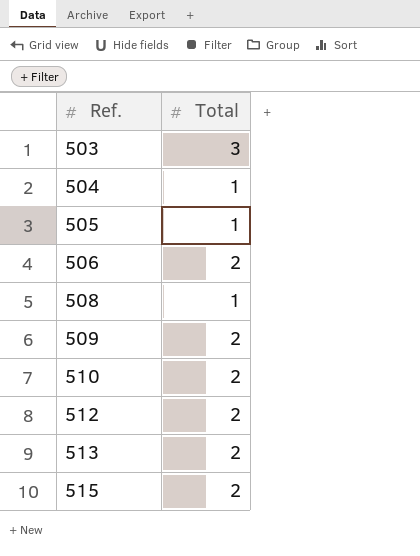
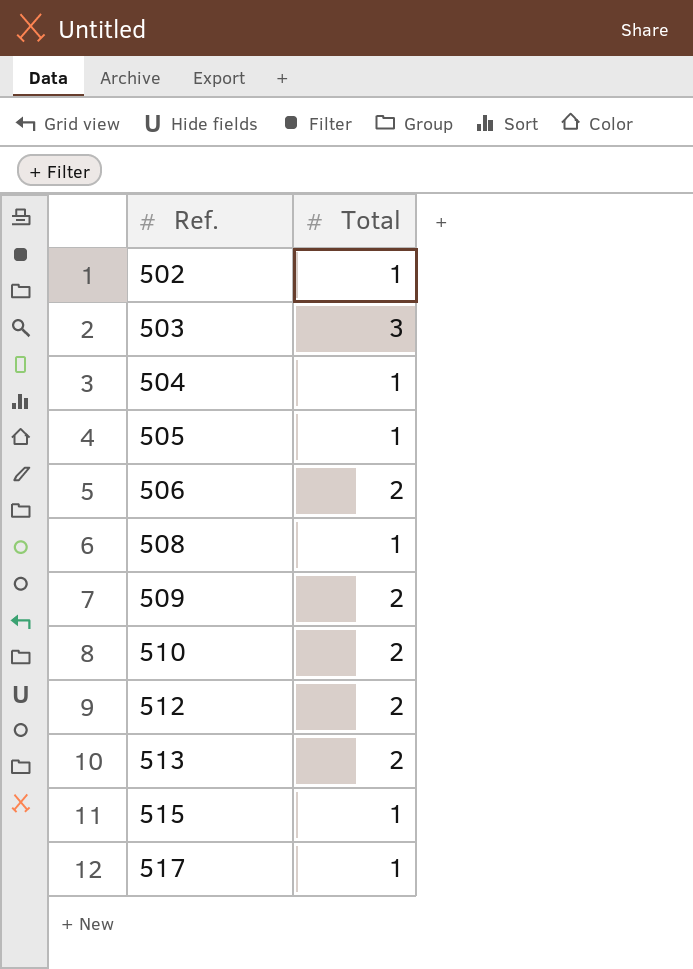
row 502: none -> 1
515 | Total: 2 -> 1
row 517: none -> 1

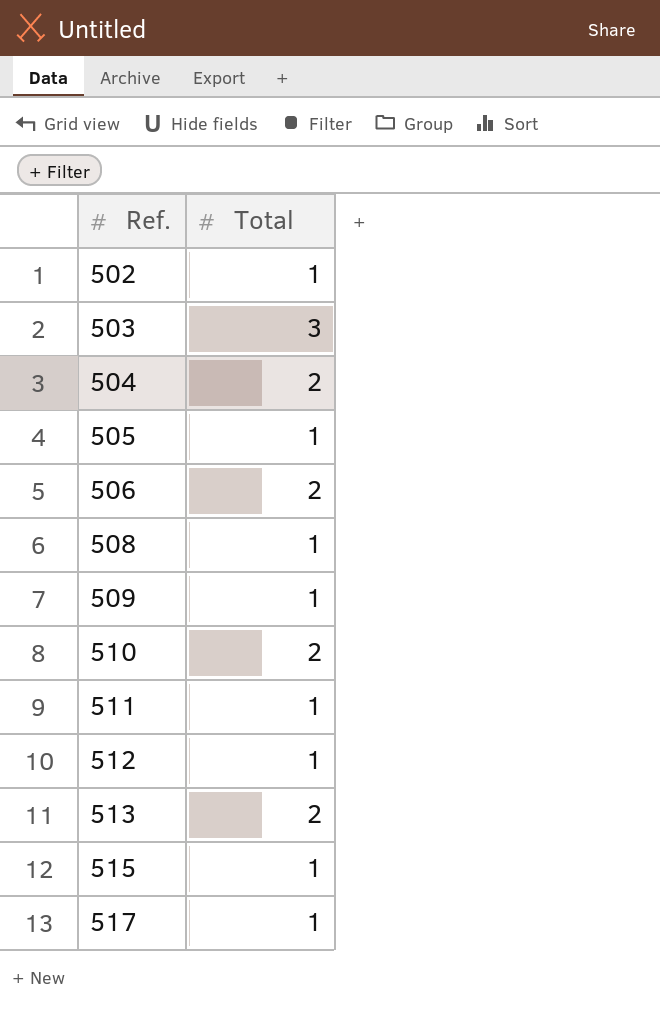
504 | Total: 1 -> 2
509 | Total: 2 -> 1
row 511: none -> 1
512 | Total: 2 -> 1

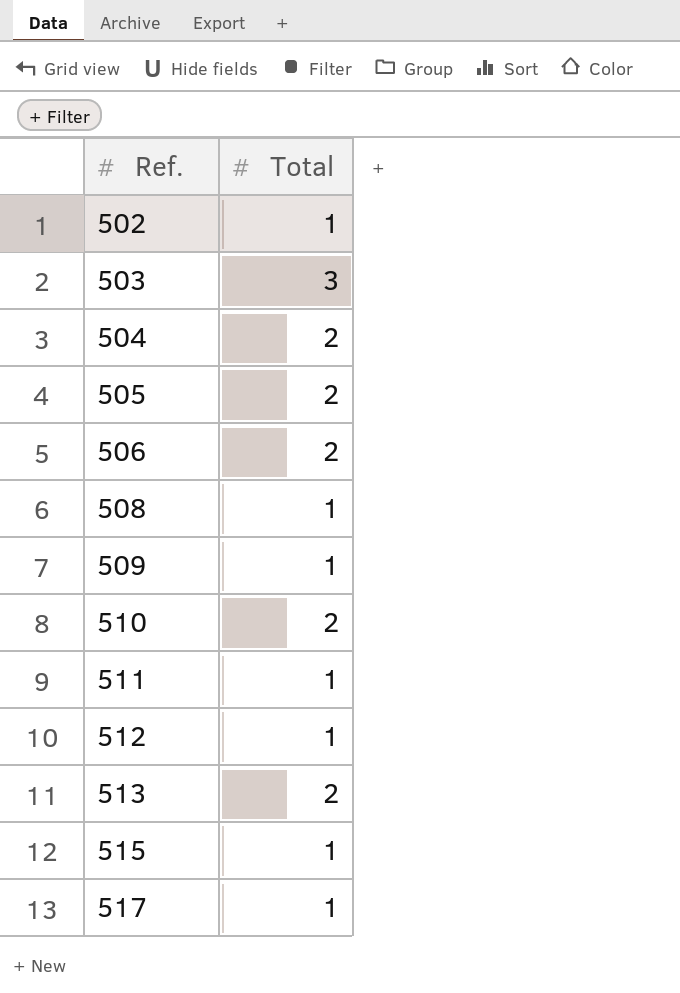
505 | Total: 1 -> 2

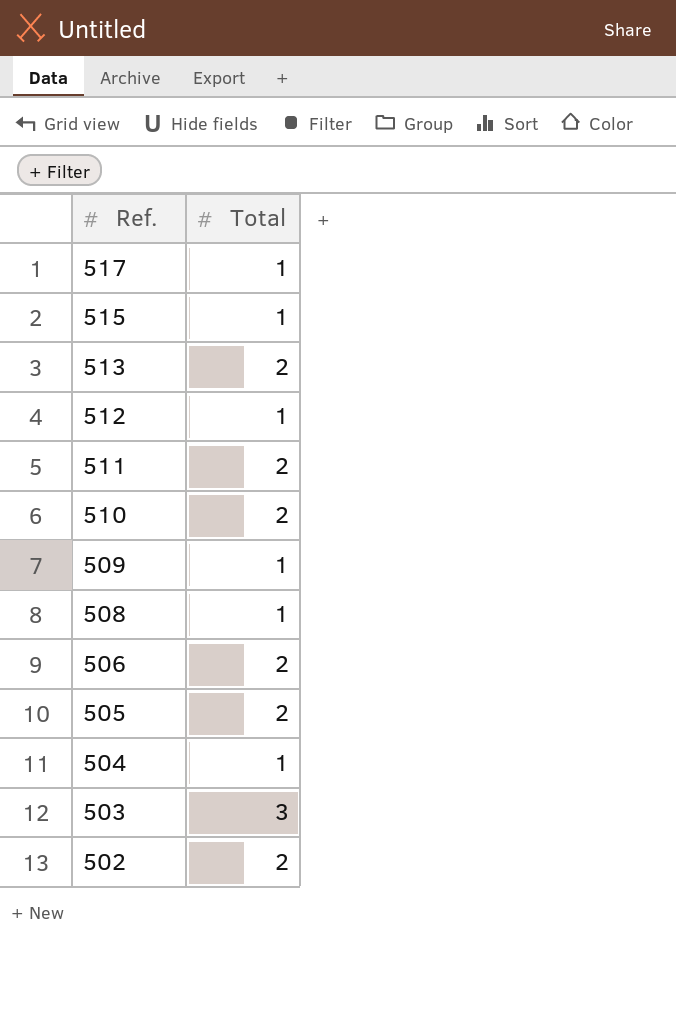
row order: Ref. ascending -> Ref. descending
511 | Total: 1 -> 2
504 | Total: 2 -> 1
502 | Total: 1 -> 2

